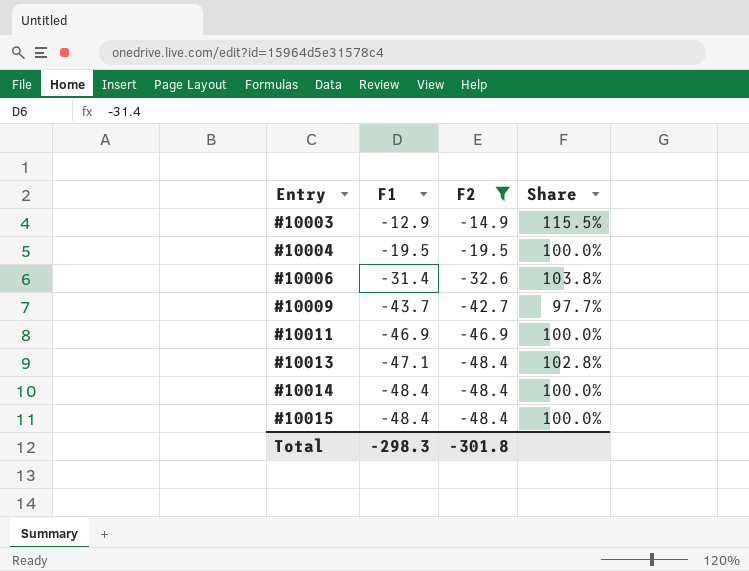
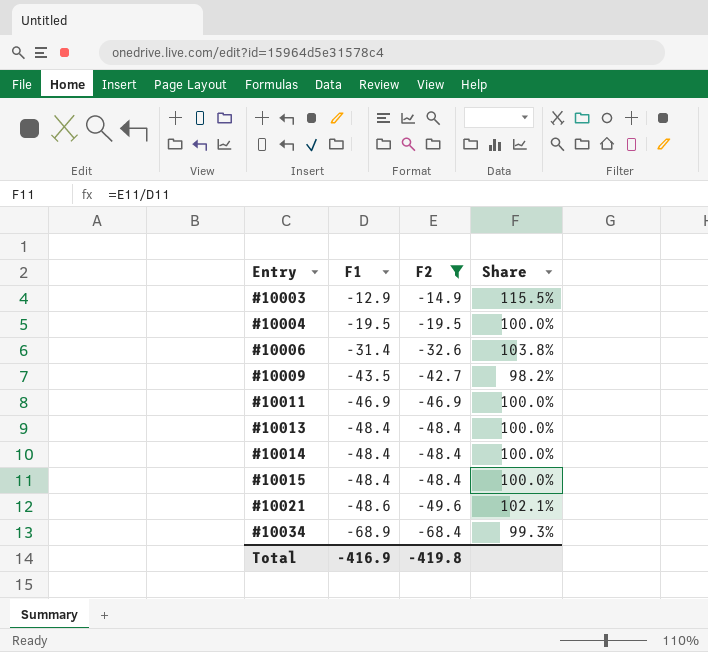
#10009 | F1: -43.7 -> -43.5
#10009 | Share: 97.7% -> 98.2%
#10013 | F1: -47.1 -> -48.4
#10013 | Share: 102.8% -> 100.0%
row #10021: none -> -48.6 | -49.6 | 102.1%
row #10034: none -> -68.9 | -68.4 | 99.3%
Total | F1: -298.3 -> -416.9
Total | F2: -301.8 -> -419.8

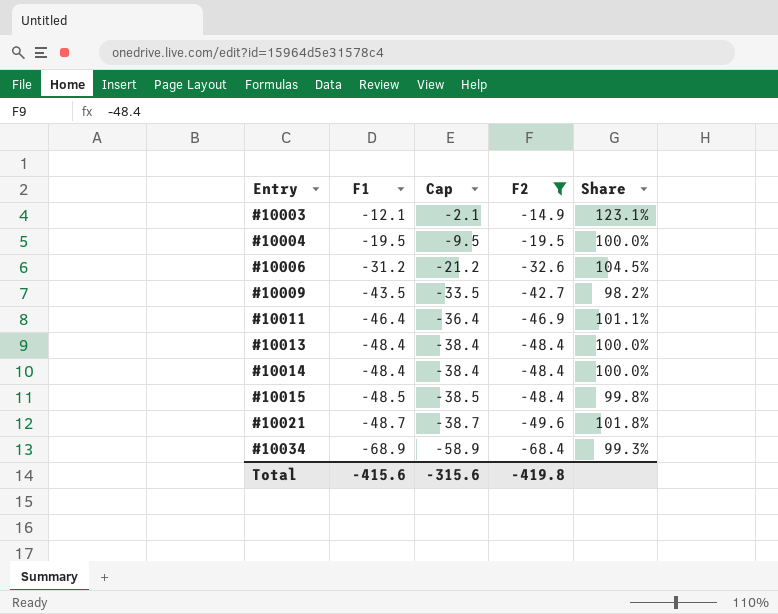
column Cap | formula: none -> [F1] + 10
#10003 | F1: -12.9 -> -12.1
#10003 | Share: 115.5% -> 123.1%
#10006 | F1: -31.4 -> -31.2
#10006 | Share: 103.8% -> 104.5%
#10011 | F1: -46.9 -> -46.4
#10011 | Share: 100.0% -> 101.1%
#10015 | F1: -48.4 -> -48.5
#10015 | Share: 100.0% -> 99.8%
#10021 | F1: -48.6 -> -48.7
#10021 | Share: 102.1% -> 101.8%
Total | F1: -416.9 -> -415.6

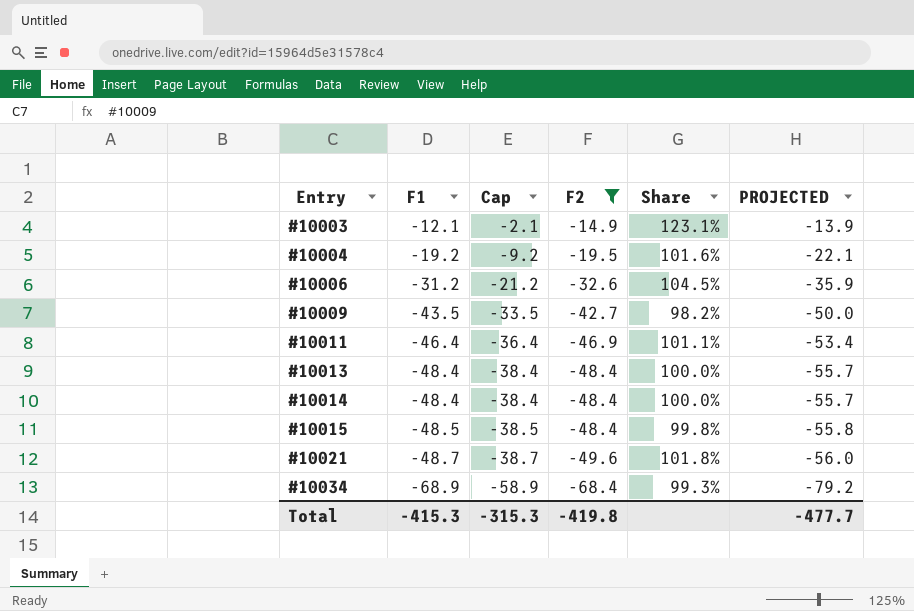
column PROJECTED | formula: none -> [F1] * 1.15
#10004 | F1: -19.5 -> -19.2
#10004 | Cap: -9.5 -> -9.2
#10004 | Share: 100.0% -> 101.6%
Total | F1: -415.6 -> -415.3
Total | Cap: -315.6 -> -315.3

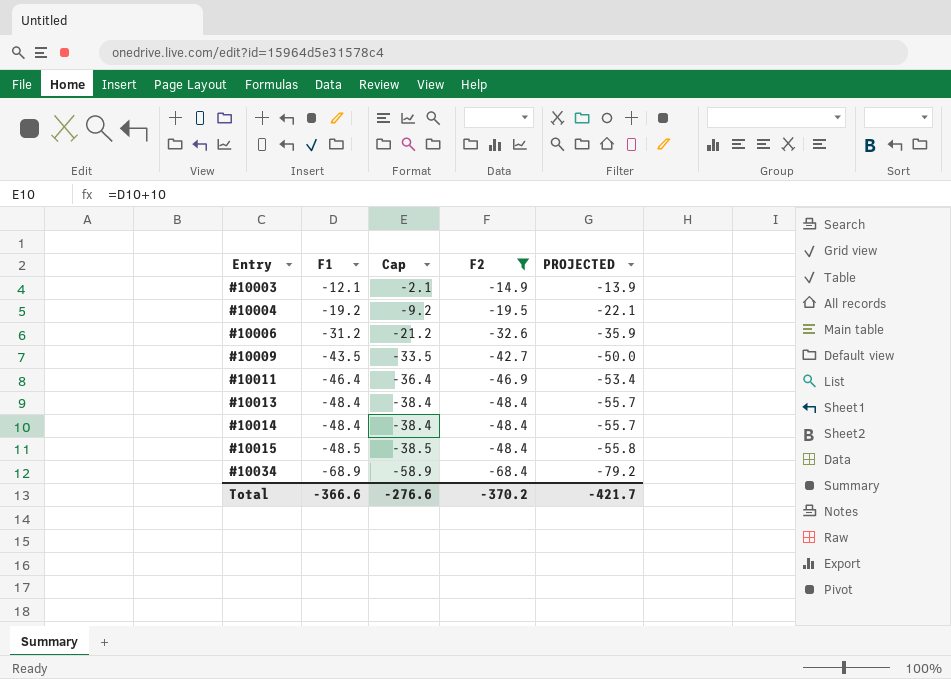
column Share | formula: [F2] / [F1] -> none
row #10021: -48.7 | -38.7 | -49.6 | 101.8% | -56.0 -> none
Total | F1: -415.3 -> -366.6
Total | Cap: -315.3 -> -276.6
Total | F2: -419.8 -> -370.2
Total | PROJECTED: -477.7 -> -421.7

